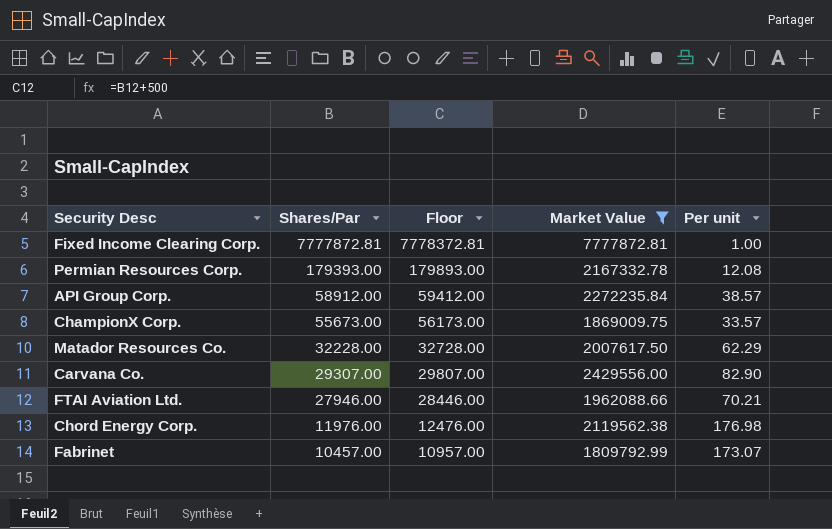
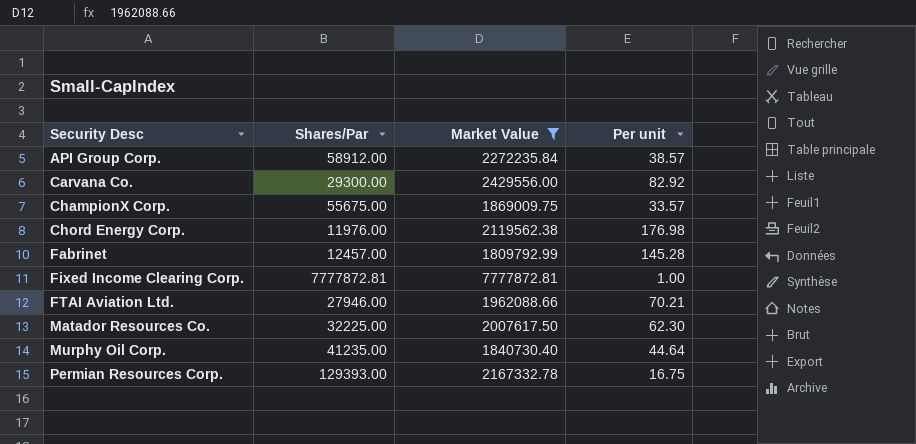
row order: Shares/Par descending -> Security Desc ascending
column Floor | formula: [Shares/Par] + 500 -> none
Carvana Co. | Shares/Par: 29307.00 -> 29300.00
Carvana Co. | Per unit: 82.90 -> 82.92
ChampionX Corp. | Shares/Par: 55673.00 -> 55675.00
Fabrinet | Shares/Par: 10457.00 -> 12457.00
Fabrinet | Per unit: 173.07 -> 145.28
Matador Resources Co. | Shares/Par: 32228.00 -> 32225.00
Matador Resources Co. | Per unit: 62.29 -> 62.30
row Murphy Oil Corp.: none -> 41235.00 | 1840730.40 | 44.64
Permian Resources Corp. | Shares/Par: 179393.00 -> 129393.00
Permian Resources Corp. | Per unit: 12.08 -> 16.75

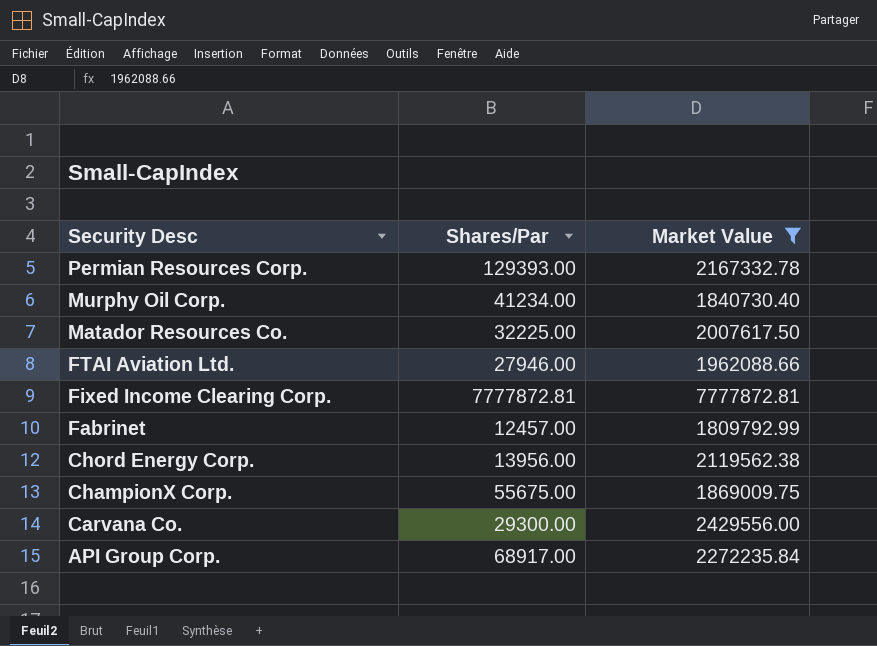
row order: Security Desc ascending -> Security Desc descending
column Per unit | formula: [Market Value] / [Shares/Par] -> none
Murphy Oil Corp. | Shares/Par: 41235.00 -> 41234.00
Chord Energy Corp. | Shares/Par: 11976.00 -> 13956.00
API Group Corp. | Shares/Par: 58912.00 -> 68917.00

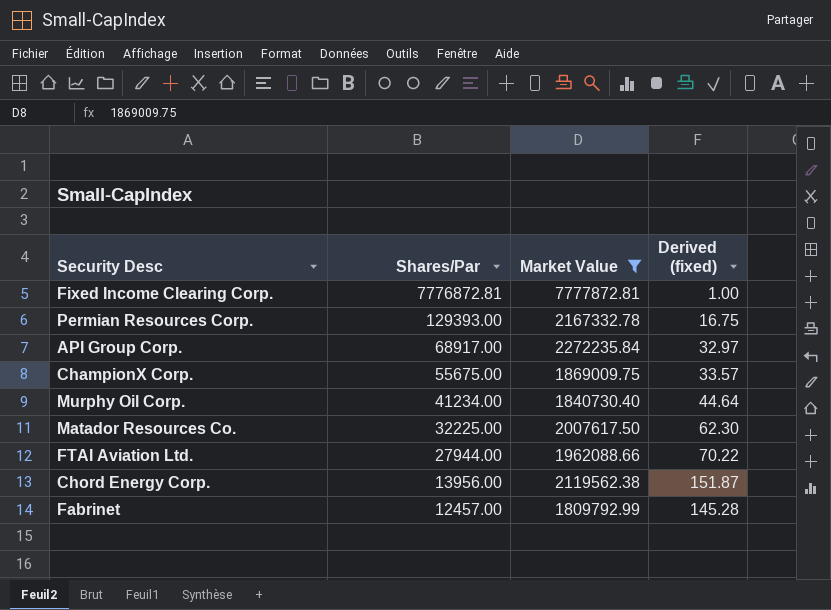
row order: Security Desc descending -> Shares/Par descending
column Derived (fixed) | formula: none -> [Market Value] / [Shares/Par]
row Carvana Co.: 29300.00 | 2429556.00 -> none
Fixed Income Clearing Corp. | Shares/Par: 7777872.81 -> 7776872.81
FTAI Aviation Ltd. | Shares/Par: 27946.00 -> 27944.00

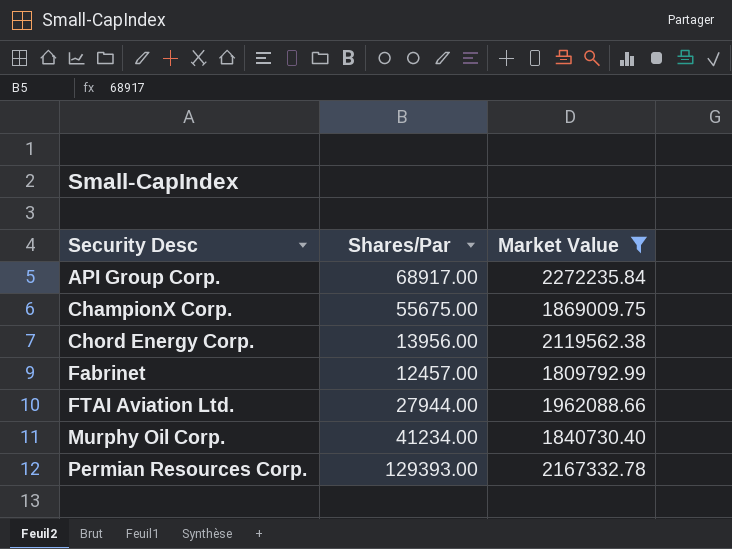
row order: Shares/Par descending -> Security Desc ascending
column Derived (fixed) | formula: [Market Value] / [Shares/Par] -> none
row Fixed Income Clearing Corp.: 7776872.81 | 7777872.81 | 1.00 -> none
row Matador Resources Co.: 32225.00 | 2007617.50 | 62.30 -> none

